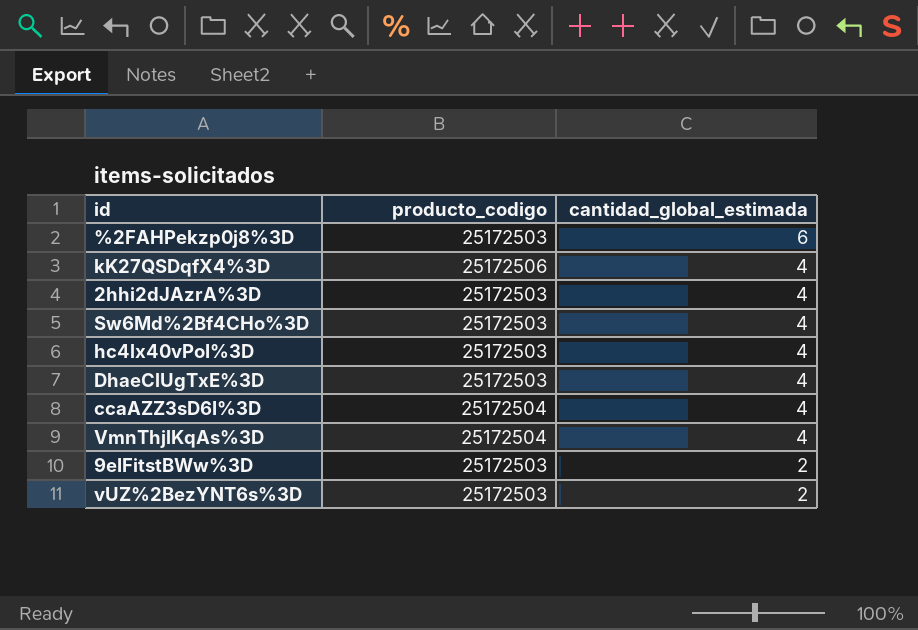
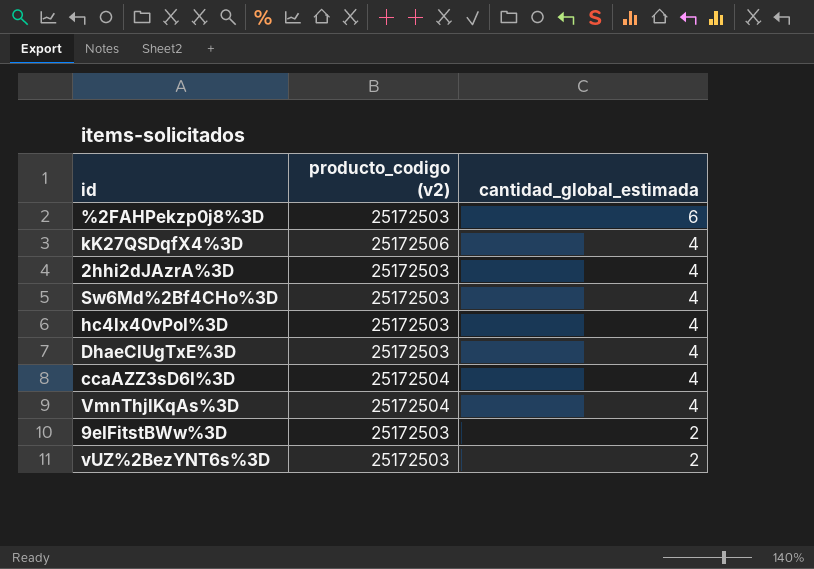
column name: producto_codigo -> producto_codigo (v2)

